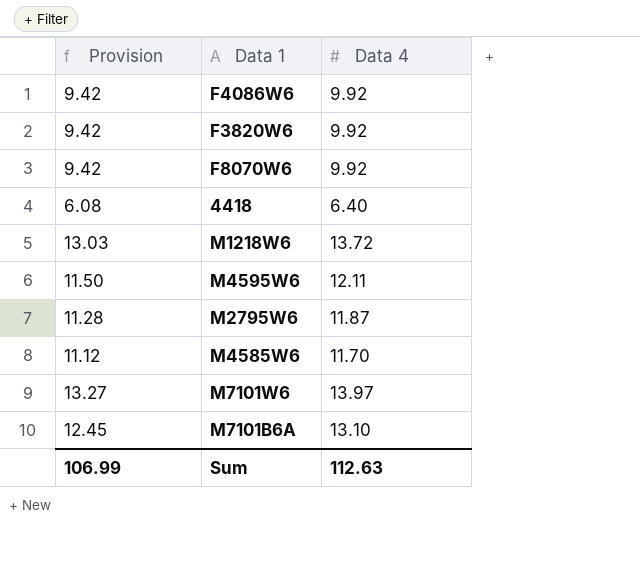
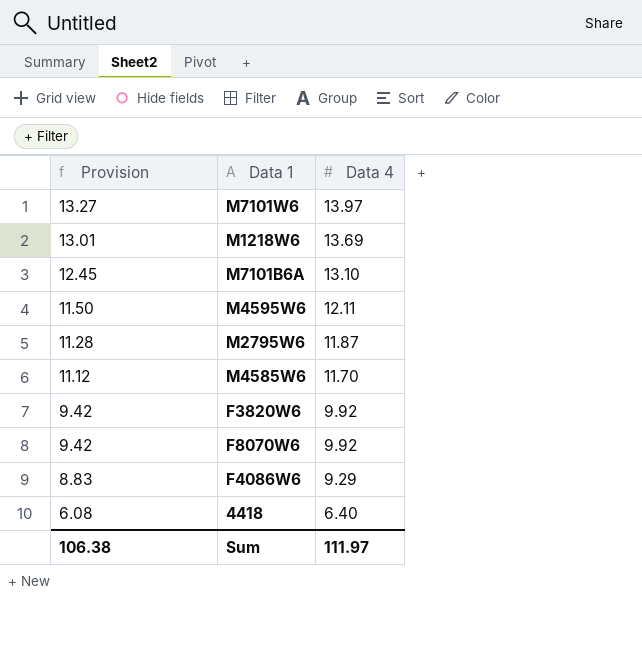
row order: none -> Provision descending
M1218W6 | Provision: 13.03 -> 13.01
M1218W6 | Data 4: 13.72 -> 13.69
F4086W6 | Provision: 9.42 -> 8.83
F4086W6 | Data 4: 9.92 -> 9.29
Sum | Provision: 106.99 -> 106.38
Sum | Data 4: 112.63 -> 111.97

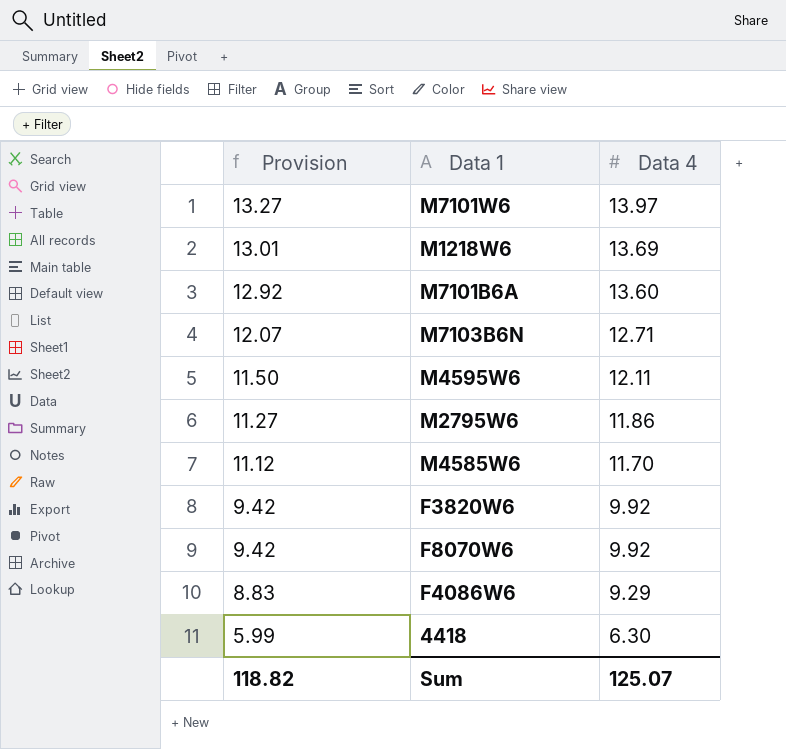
M7101B6A | Provision: 12.45 -> 12.92
M7101B6A | Data 4: 13.10 -> 13.60
row M7103B6N: none -> 12.07 | 12.71
M2795W6 | Provision: 11.28 -> 11.27
M2795W6 | Data 4: 11.87 -> 11.86
4418 | Provision: 6.08 -> 5.99
4418 | Data 4: 6.40 -> 6.30
Sum | Provision: 106.38 -> 118.82
Sum | Data 4: 111.97 -> 125.07

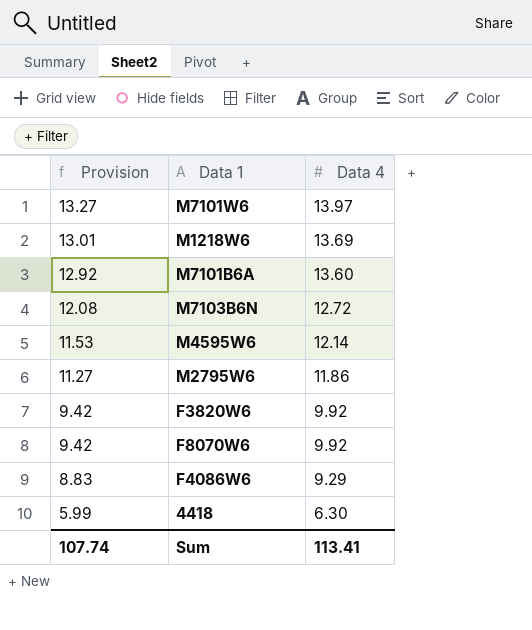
row M4585W6: 11.12 | 11.70 -> none
M7103B6N | Provision: 12.07 -> 12.08
M7103B6N | Data 4: 12.71 -> 12.72
M4595W6 | Provision: 11.50 -> 11.53
M4595W6 | Data 4: 12.11 -> 12.14
Sum | Provision: 118.82 -> 107.74
Sum | Data 4: 125.07 -> 113.41

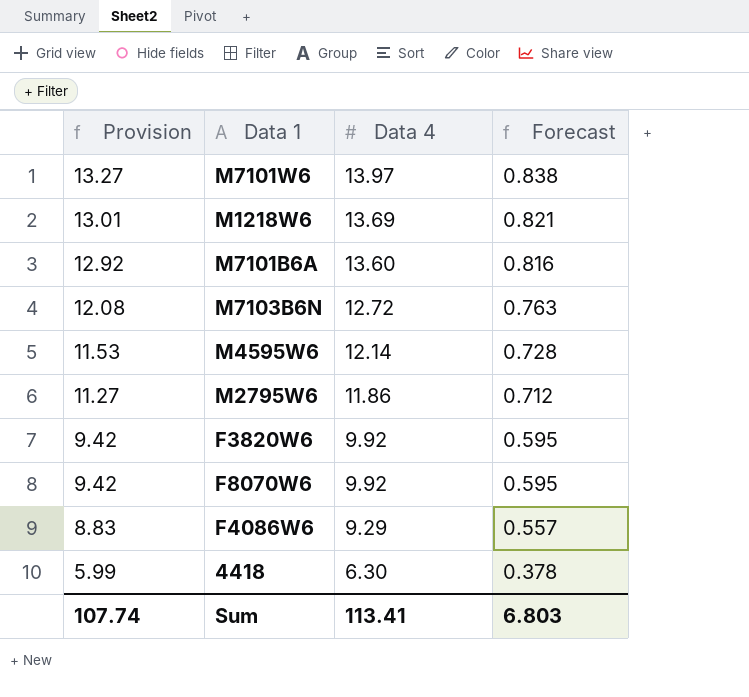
column Forecast | formula: none -> [Data 4] * 0.06

